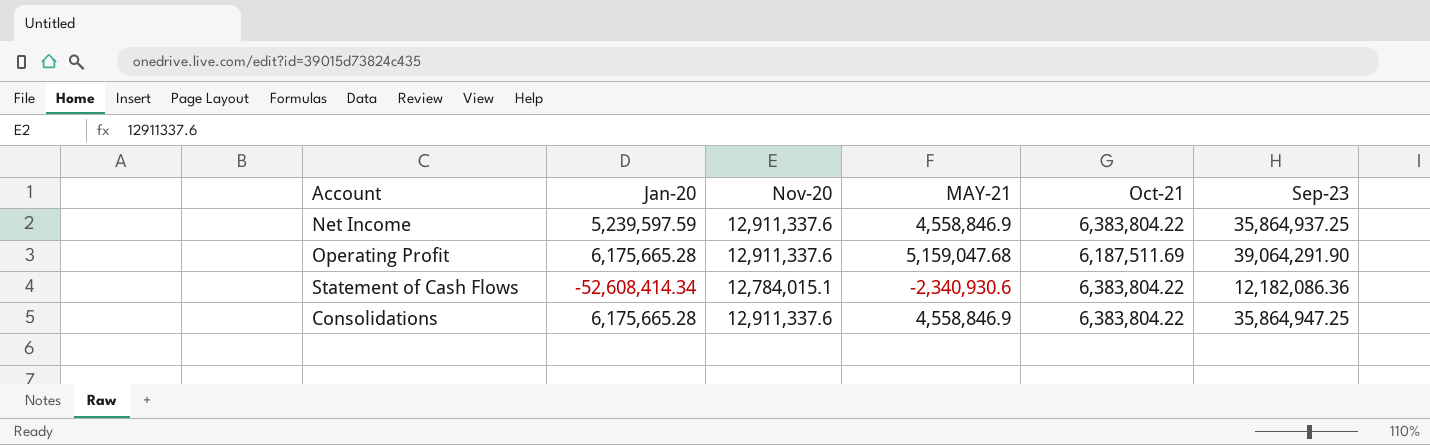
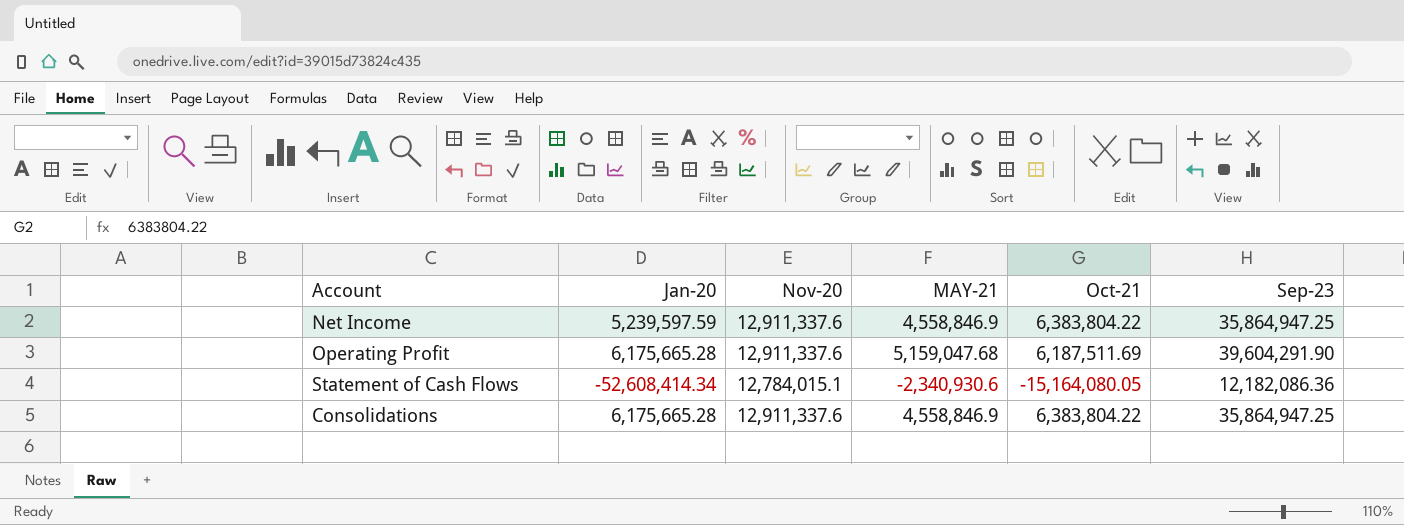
Net Income | Sep-23: 35,864,937.25 -> 35,864,947.25
Operating Profit | Sep-23: 39,064,291.90 -> 39,604,291.90
Statement of Cash Flows | Oct-21: 6,383,804.22 -> -15,164,080.05

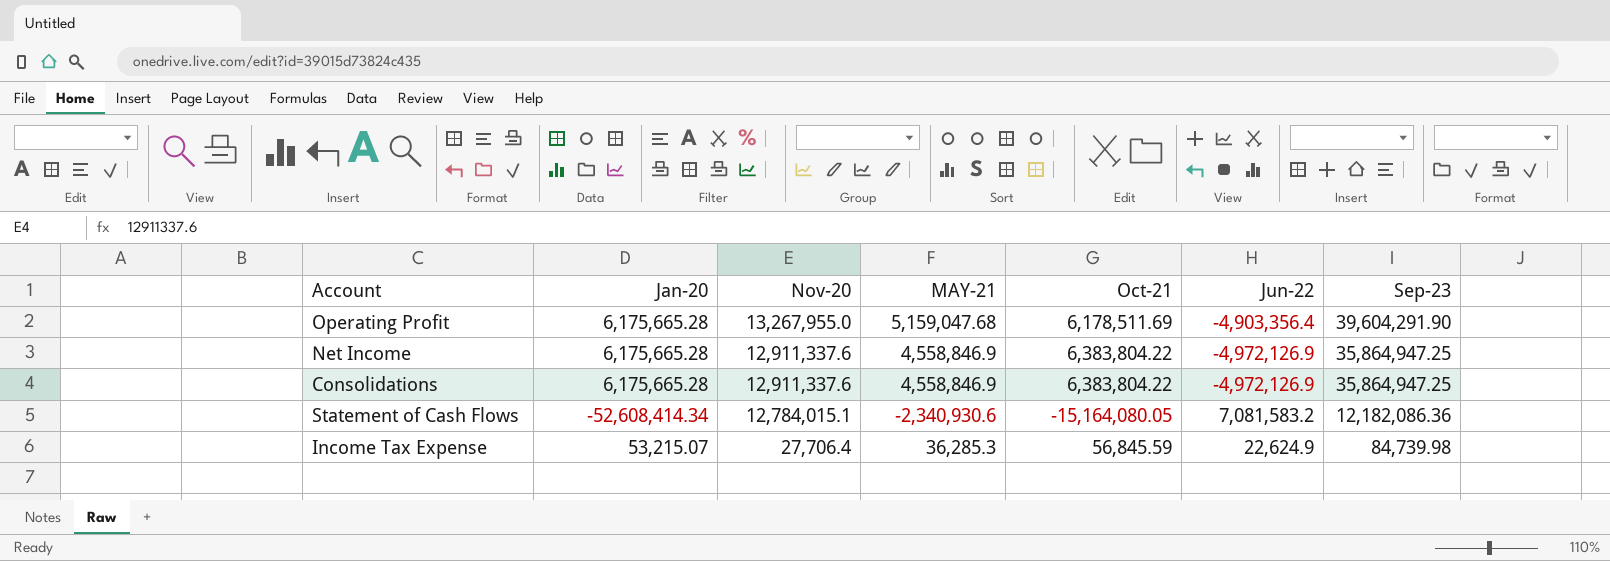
row order: none -> Nov-20 descending
column Jun-22 | position: none -> 6
Operating Profit | Nov-20: 12,911,337.6 -> 13,267,955.0
Operating Profit | Oct-21: 6,187,511.69 -> 6,178,511.69
Net Income | Jan-20: 5,239,597.59 -> 6,175,665.28
row Income Tax Expense: none -> 53,215.07 | 27,706.4 | 36,285.3 | 56,845.59 | 22,624.9 | 84,739.98

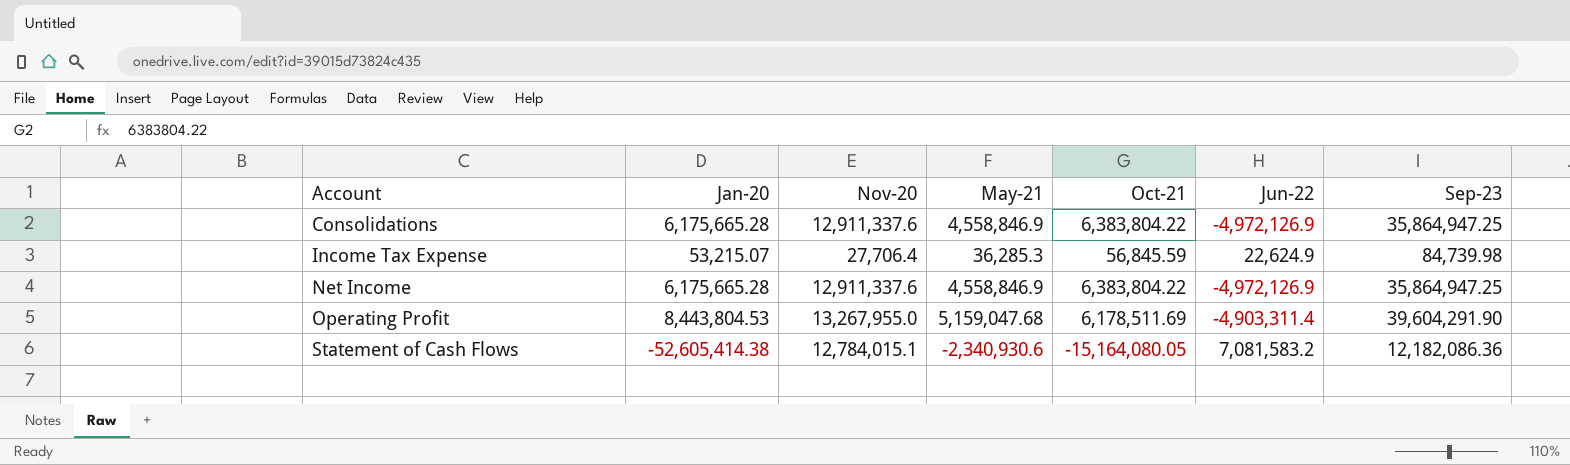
row order: Nov-20 descending -> Account ascending
column name: MAY-21 -> May-21
Operating Profit | Jan-20: 6,175,665.28 -> 8,443,804.53
Operating Profit | Jun-22: -4,903,356.4 -> -4,903,311.4
Statement of Cash Flows | Jan-20: -52,608,414.34 -> -52,605,414.38

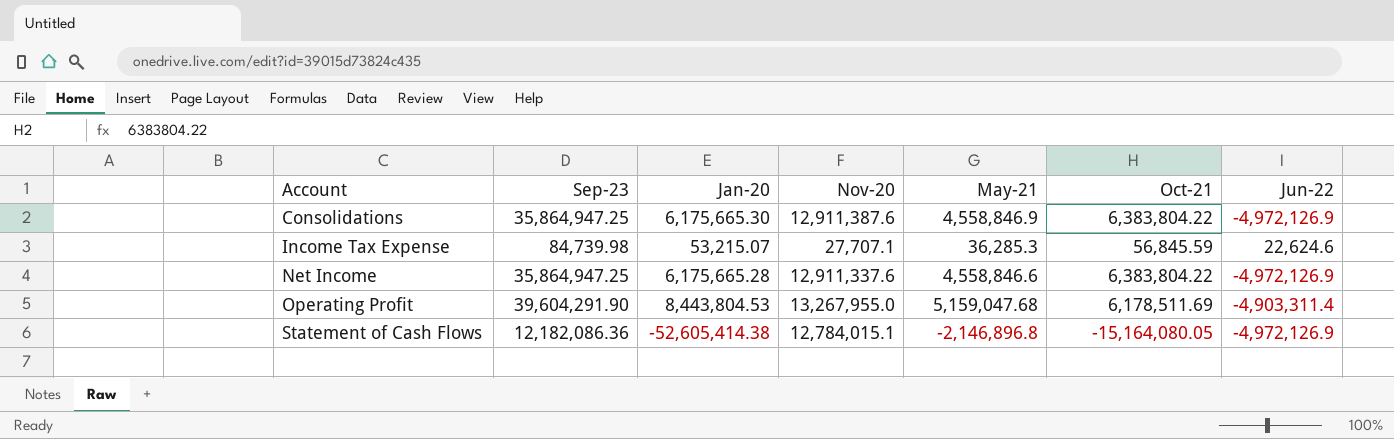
column Sep-23 | position: 7 -> 2
Consolidations | Jan-20: 6,175,665.28 -> 6,175,665.30
Consolidations | Nov-20: 12,911,337.6 -> 12,911,387.6
Income Tax Expense | Nov-20: 27,706.4 -> 27,707.1
Income Tax Expense | Jun-22: 22,624.9 -> 22,624.6
Net Income | May-21: 4,558,846.9 -> 4,558,846.6
Statement of Cash Flows | May-21: -2,340,930.6 -> -2,146,896.8
Statement of Cash Flows | Jun-22: 7,081,583.2 -> -4,972,126.9

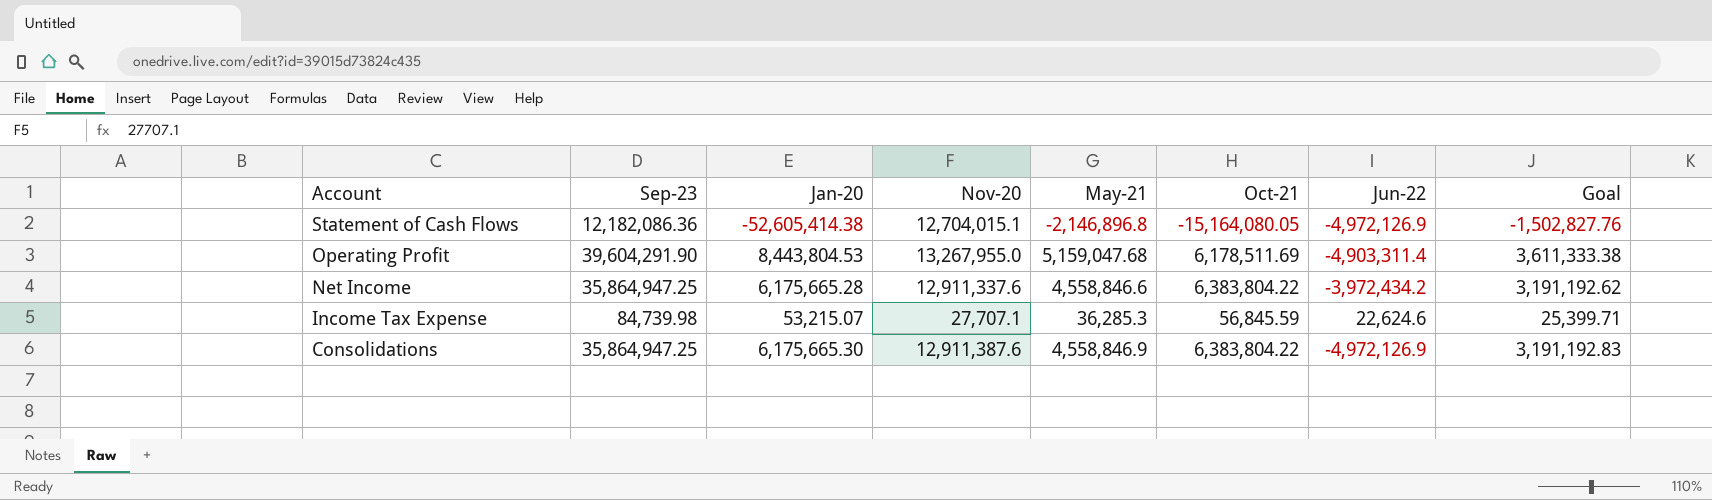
row order: Account ascending -> Account descending
column Goal | formula: none -> [May-21] * 0.7
Statement of Cash Flows | Nov-20: 12,784,015.1 -> 12,704,015.1
Net Income | Jun-22: -4,972,126.9 -> -3,972,434.2

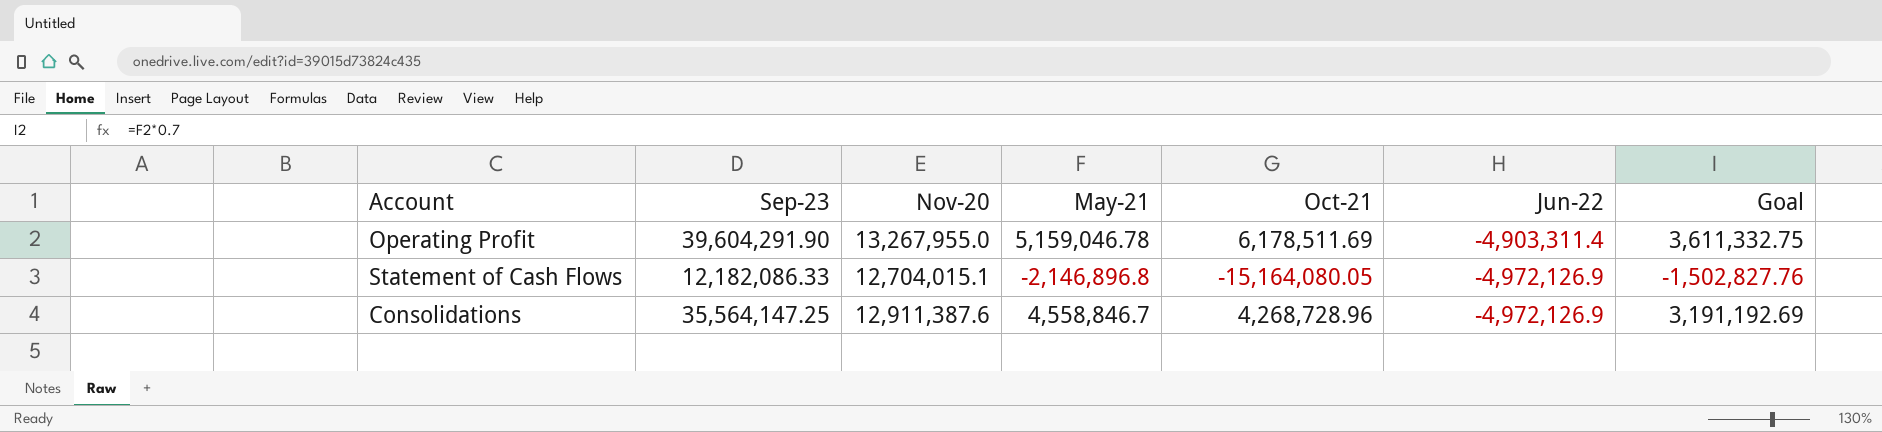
row order: Account descending -> Jun-22 descending
column Jan-20 | position: 3 -> none
row Net Income: 35,864,947.25 | 6,175,665.28 | 12,911,337.6 | 4,558,846.6 | 6,383,804.22 | -3,972,434.2 | 3,191,192.62 -> none
row Income Tax Expense: 84,739.98 | 53,215.07 | 27,707.1 | 36,285.3 | 56,845.59 | 22,624.6 | 25,399.71 -> none
Operating Profit | May-21: 5,159,047.68 -> 5,159,046.78
Operating Profit | Goal: 3,611,333.38 -> 3,611,332.75
Statement of Cash Flows | Sep-23: 12,182,086.36 -> 12,182,086.33
Consolidations | Sep-23: 35,864,947.25 -> 35,564,147.25
Consolidations | May-21: 4,558,846.9 -> 4,558,846.7
Consolidations | Oct-21: 6,383,804.22 -> 4,268,728.96
Consolidations | Goal: 3,191,192.83 -> 3,191,192.69

